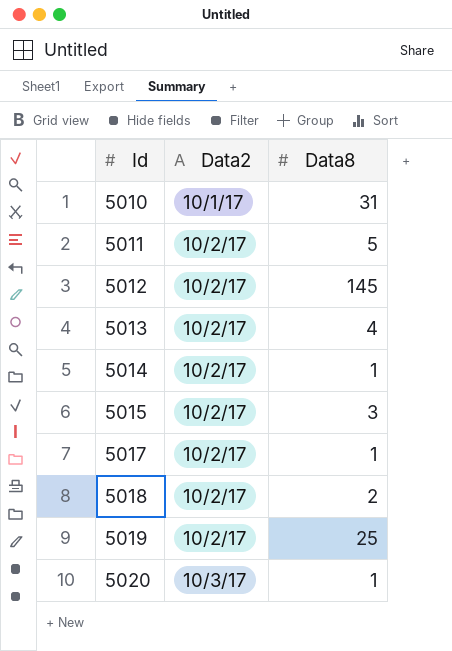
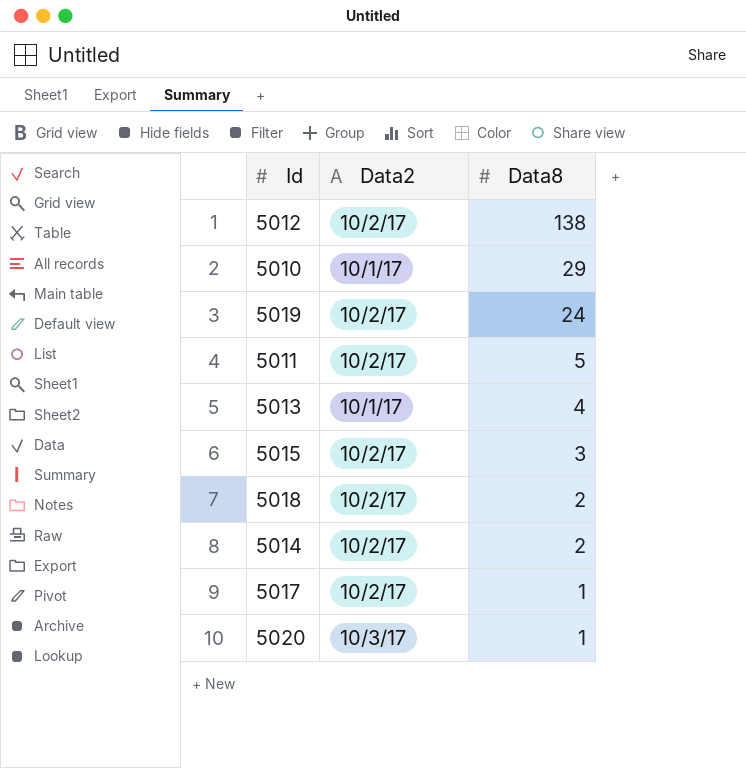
row order: Id ascending -> Data8 descending
5012 | Data8: 145 -> 138
5010 | Data8: 31 -> 29
5019 | Data8: 25 -> 24
5013 | Data2: 10/2/17 -> 10/1/17
5014 | Data8: 1 -> 2

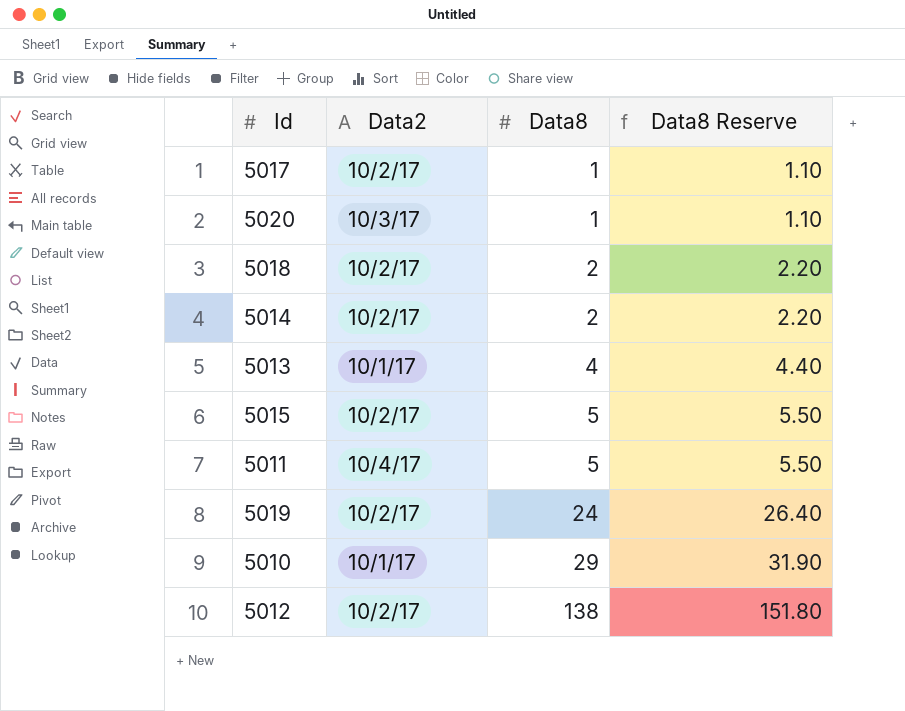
row order: Data8 descending -> Data8 ascending
column Data8 Reserve | formula: none -> [Data8] * 1.1
5015 | Data8: 3 -> 5
5011 | Data2: 10/2/17 -> 10/4/17

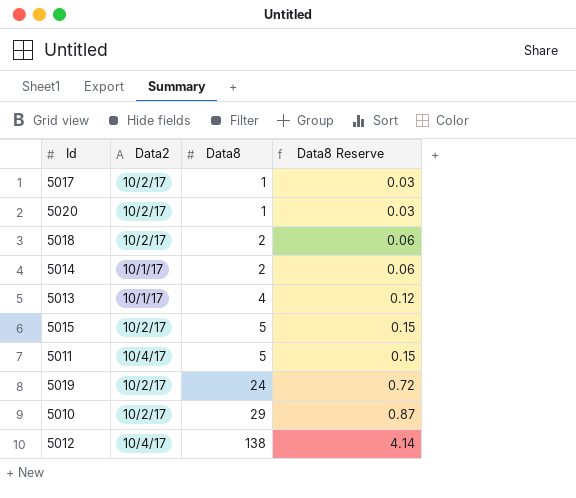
column Data8 Reserve | formula: [Data8] * 1.1 -> [Data8] * 0.03
5020 | Data2: 10/3/17 -> 10/2/17
5014 | Data2: 10/2/17 -> 10/1/17
5010 | Data2: 10/1/17 -> 10/2/17
5012 | Data2: 10/2/17 -> 10/4/17

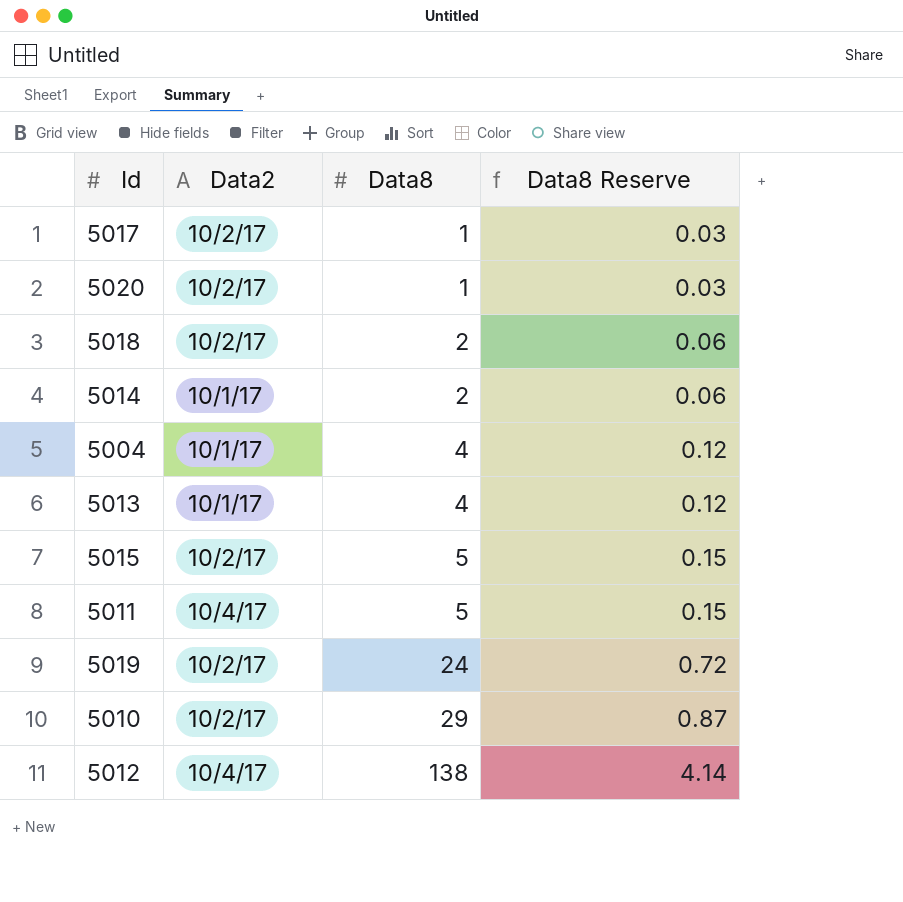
row 5004: none -> 10/1/17 | 4 | 0.12

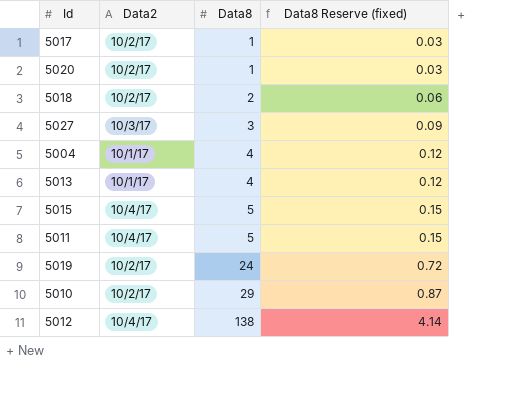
column name: Data8 Reserve -> Data8 Reserve (fixed)
row 5014: 10/1/17 | 2 | 0.06 -> none
row 5027: none -> 10/3/17 | 3 | 0.09
5015 | Data2: 10/2/17 -> 10/4/17

